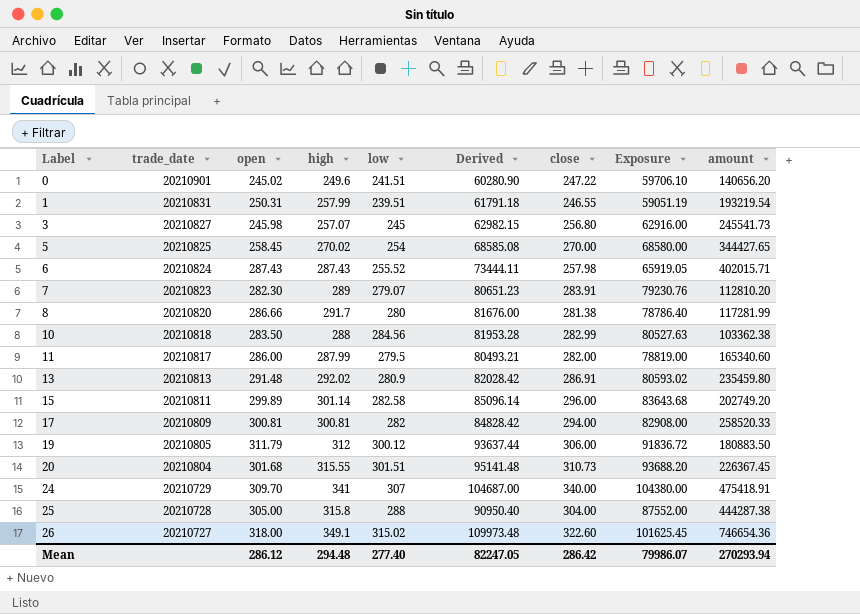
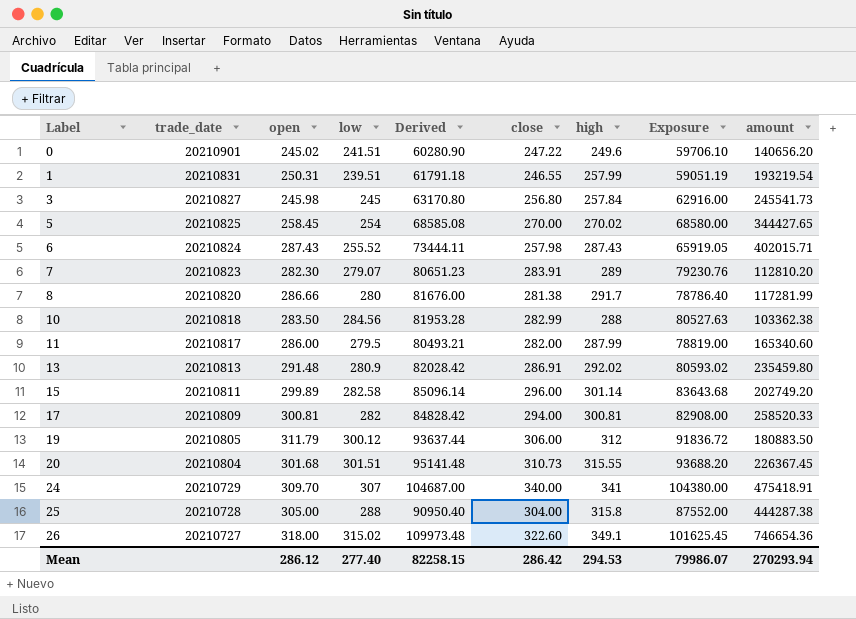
column high | position: 4 -> 7
3 | Derived: 62982.15 -> 63170.80
3 | high: 257.07 -> 257.84
Mean | Derived: 82247.05 -> 82258.15
Mean | high: 294.48 -> 294.53

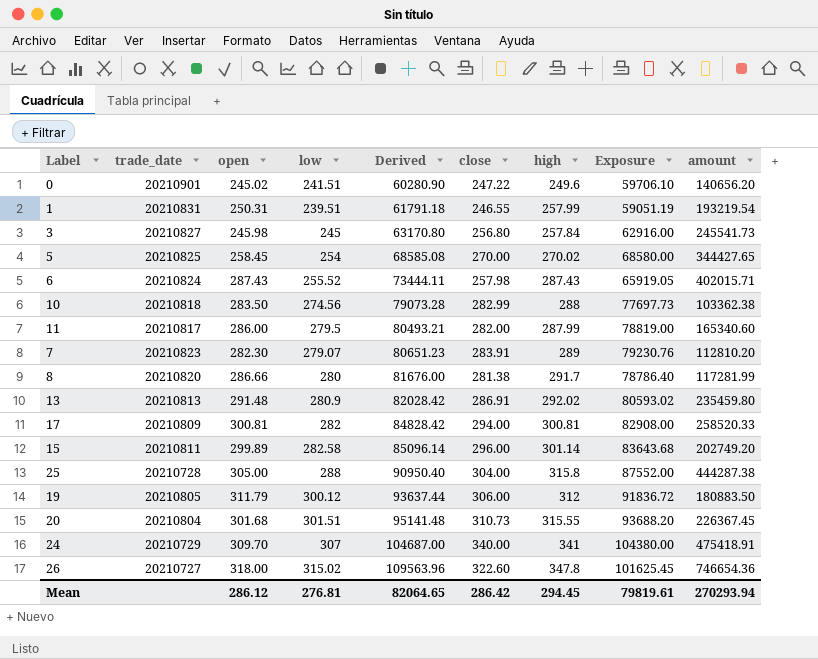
row order: Label ascending -> Derived ascending
10 | low: 284.56 -> 274.56
10 | Derived: 81953.28 -> 79073.28
10 | Exposure: 80527.63 -> 77697.73
26 | Derived: 109973.48 -> 109563.96
26 | high: 349.1 -> 347.8
Mean | low: 277.40 -> 276.81
Mean | Derived: 82258.15 -> 82064.65
Mean | high: 294.53 -> 294.45
Mean | Exposure: 79986.07 -> 79819.61

